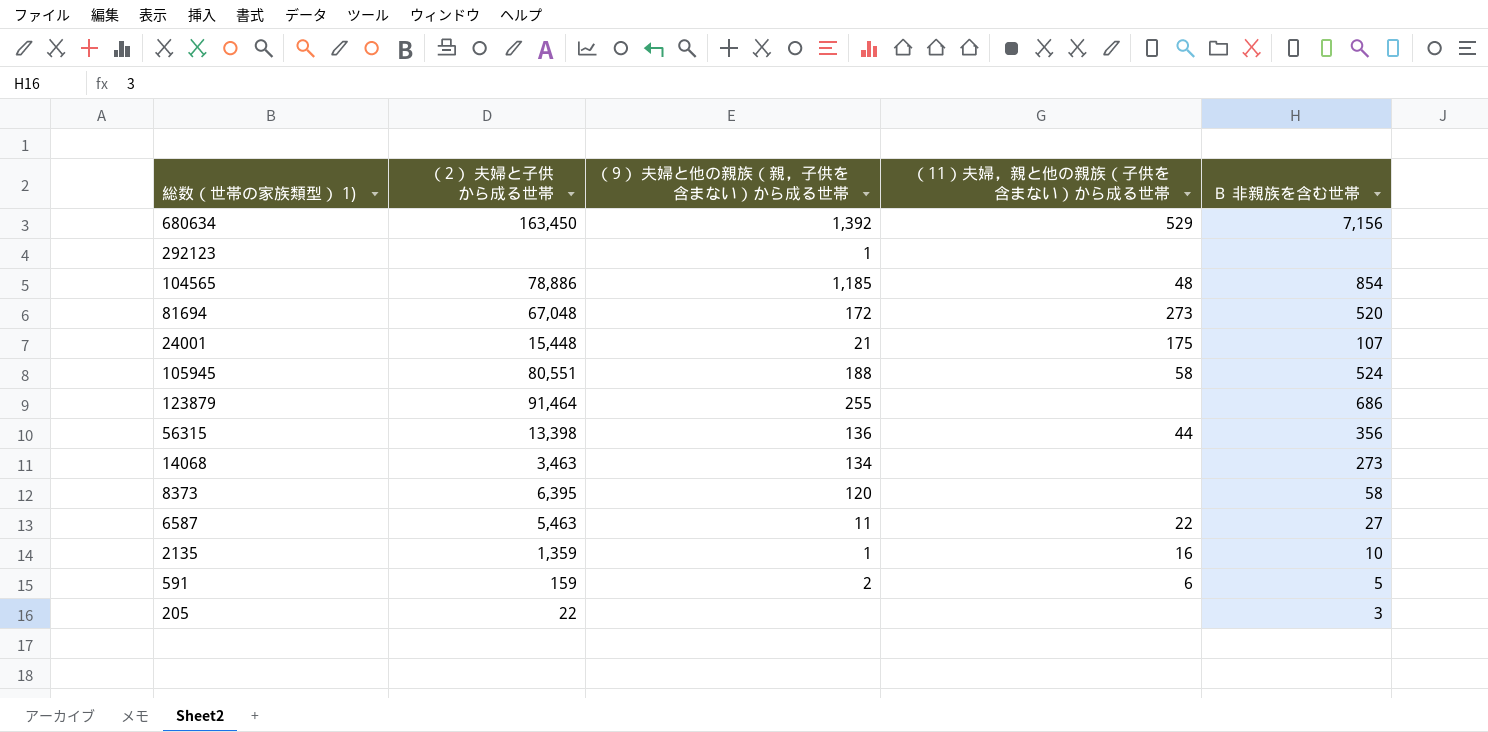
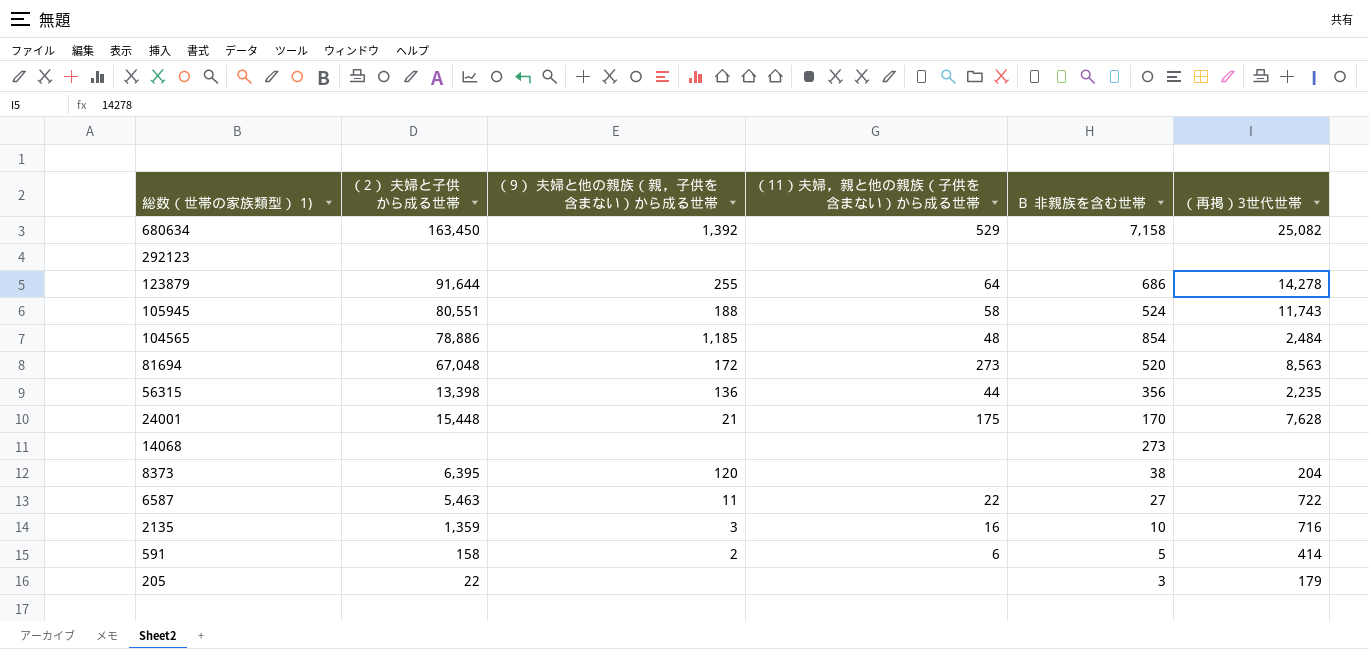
row order: none -> 総数（世帯の家族類型） 1) descending
column （再掲）3世代世帯 | position: none -> 6
680634 | Ｂ 非親族を含む世帯: 7,156 -> 7,158
292123 | （9） 夫婦と他の親族（親，子供を含まない）から成る世帯: 1 -> none
123879 | （2） 夫婦と子供から成る世帯: 91,464 -> 91,644
123879 | （11）夫婦，親と他の親族（子供を含まない）から成る世帯: none -> 64
24001 | Ｂ 非親族を含む世帯: 107 -> 170
14068 | （2） 夫婦と子供から成る世帯: 3,463 -> none
14068 | （9） 夫婦と他の親族（親，子供を含まない）から成る世帯: 134 -> none
8373 | Ｂ 非親族を含む世帯: 58 -> 38
2135 | （9） 夫婦と他の親族（親，子供を含まない）から成る世帯: 1 -> 3
591 | （2） 夫婦と子供から成る世帯: 159 -> 158

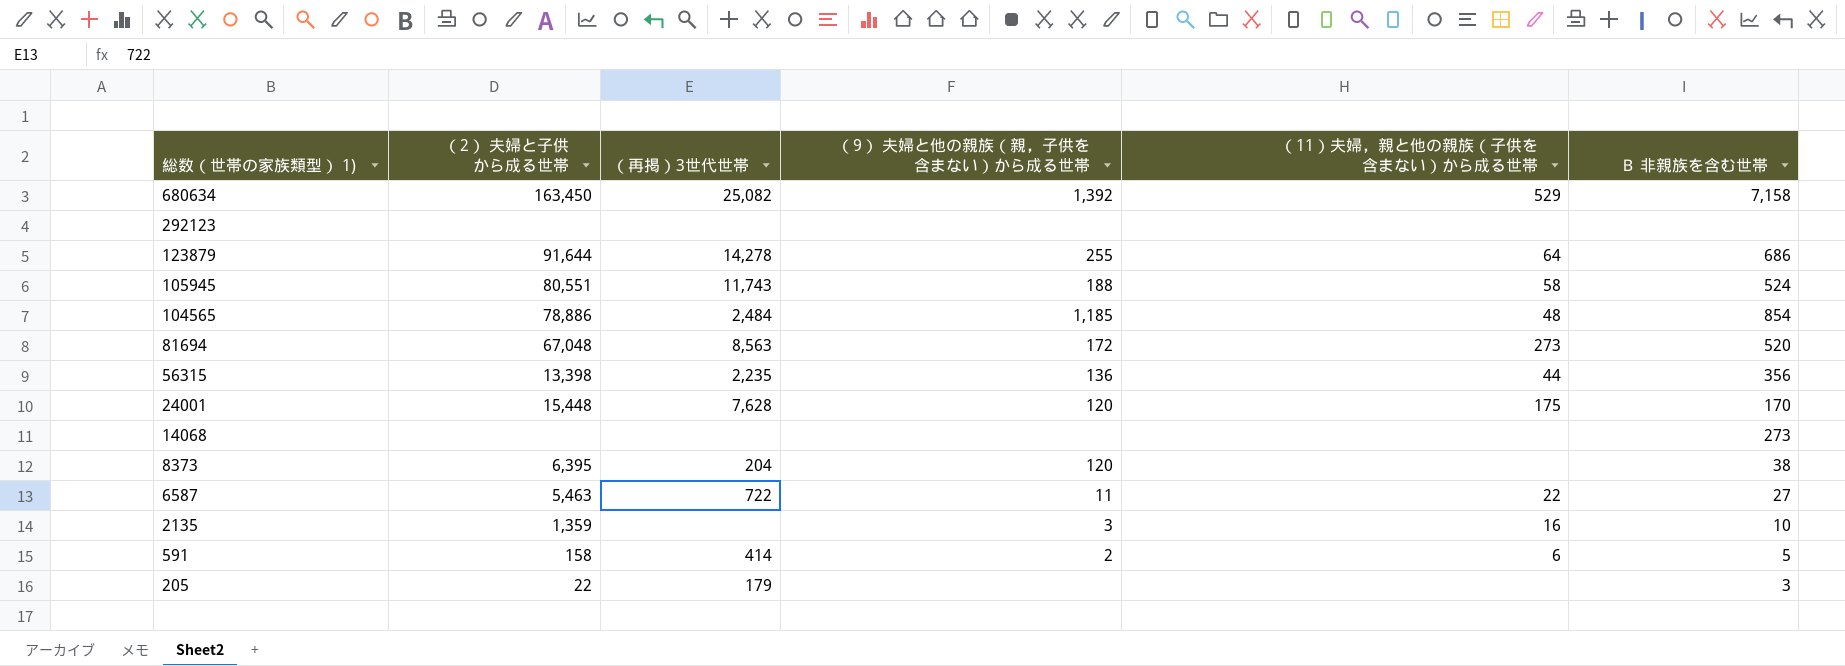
column （再掲）3世代世帯 | position: 6 -> 3
24001 | （9） 夫婦と他の親族（親，子供を含まない）から成る世帯: 21 -> 120
2135 | （再掲）3世代世帯: 716 -> none

